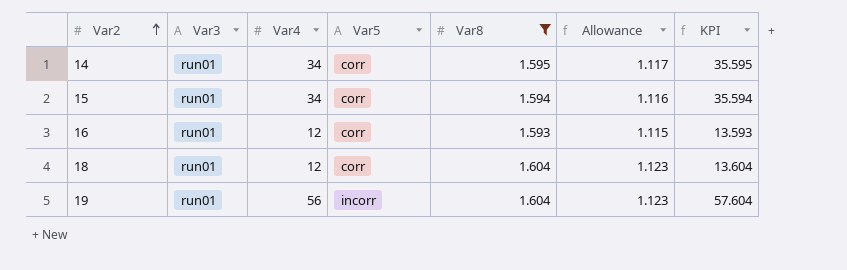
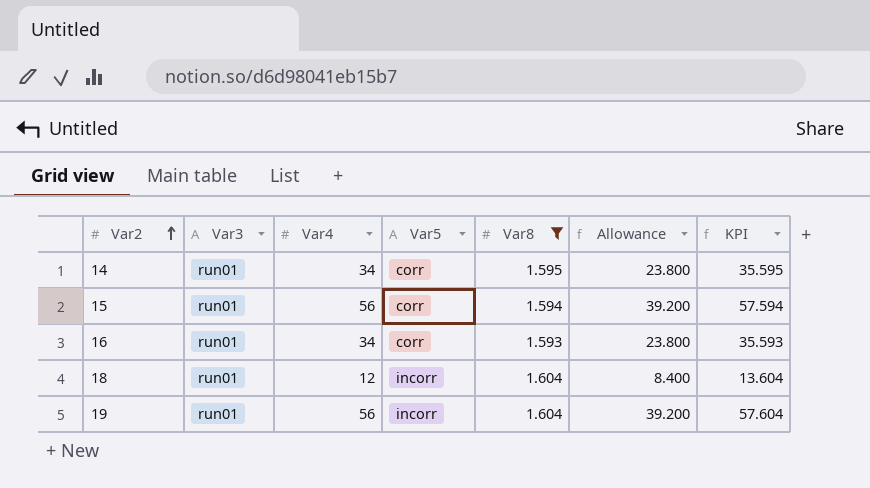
column Allowance | formula: [Var8] * 0.7 -> [Var4] * 0.7
15 | Var4: 34 -> 56
15 | KPI: 35.594 -> 57.594
16 | Var4: 12 -> 34
16 | KPI: 13.593 -> 35.593
18 | Var5: corr -> incorr

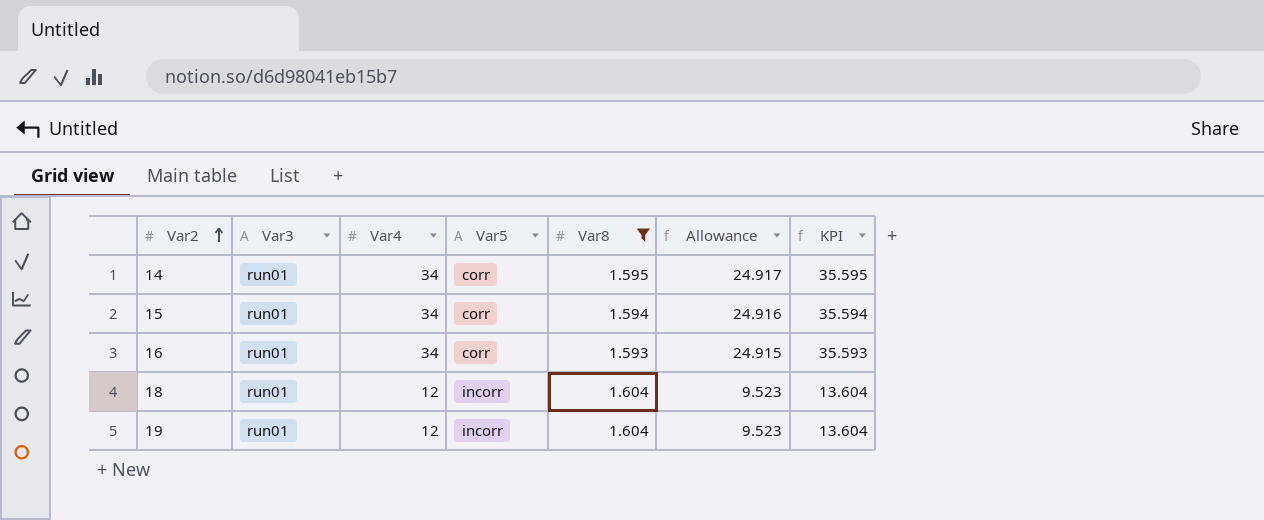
column Allowance | formula: [Var4] * 0.7 -> [KPI] * 0.7
15 | Var4: 56 -> 34
15 | KPI: 57.594 -> 35.594
19 | Var4: 56 -> 12
19 | KPI: 57.604 -> 13.604

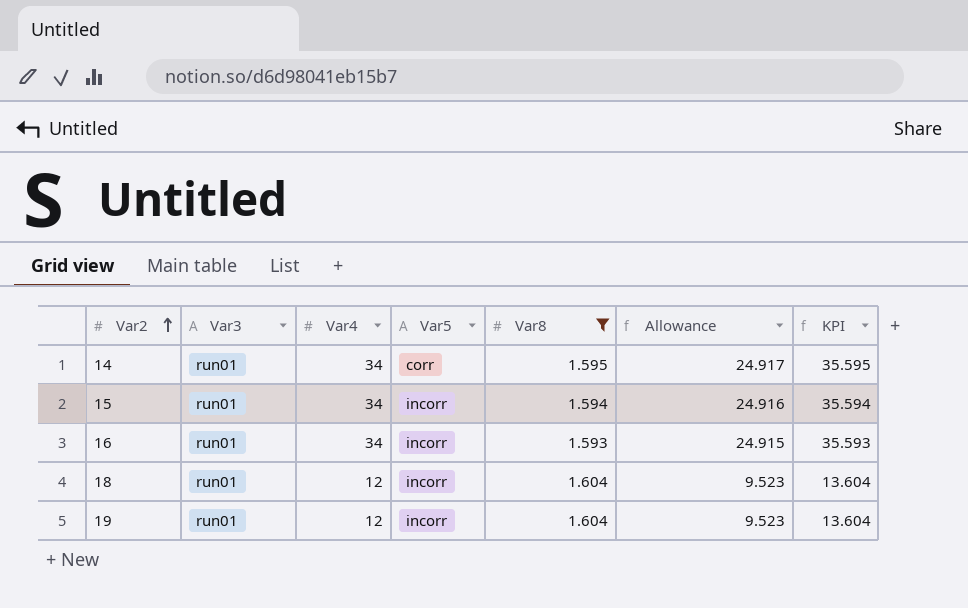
15 | Var5: corr -> incorr
16 | Var5: corr -> incorr

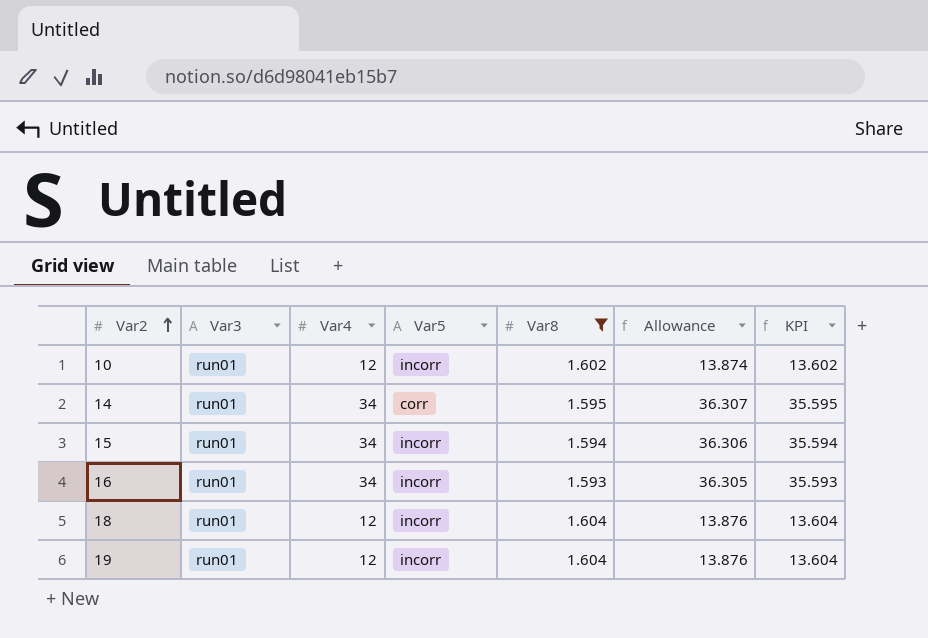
column Allowance | formula: [KPI] * 0.7 -> [KPI] * 1.02
row 10: none -> run01 | 12 | incorr | 1.602 | 13.874 | 13.602

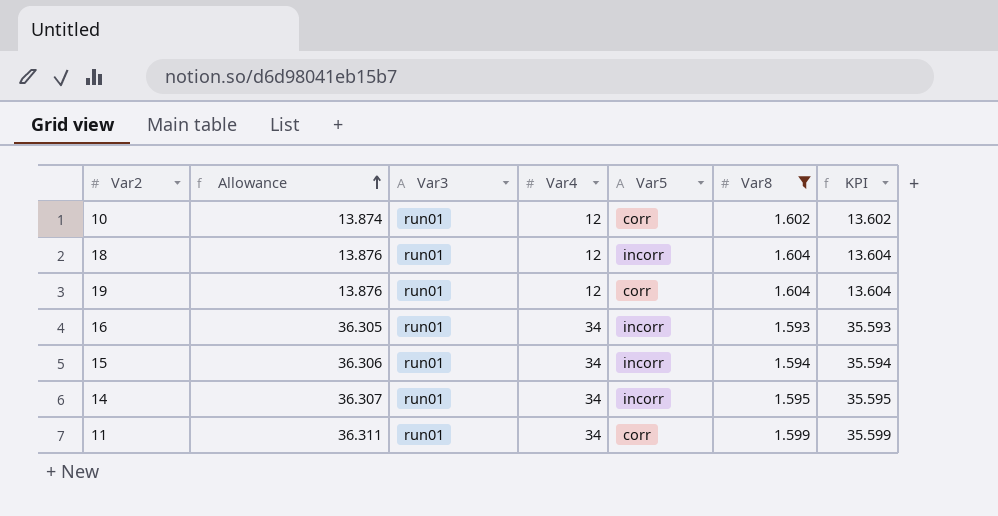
row order: Var2 ascending -> Allowance ascending
column Allowance | position: 6 -> 2
10 | Var5: incorr -> corr
19 | Var5: incorr -> corr
14 | Var5: corr -> incorr
row 11: none -> 36.311 | run01 | 34 | corr | 1.599 | 35.599

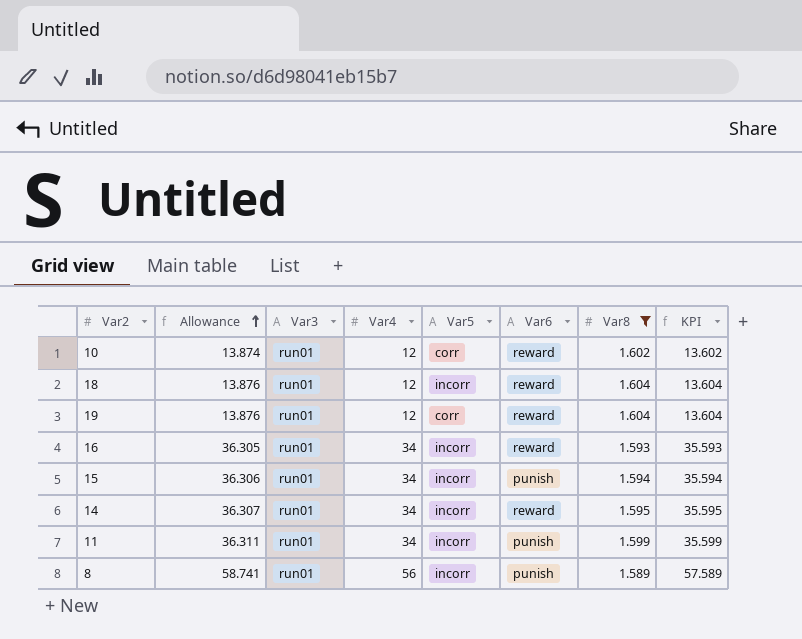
column Var6 | position: none -> 6
11 | Var5: corr -> incorr
row 8: none -> 58.741 | run01 | 56 | incorr | punish | 1.589 | 57.589

